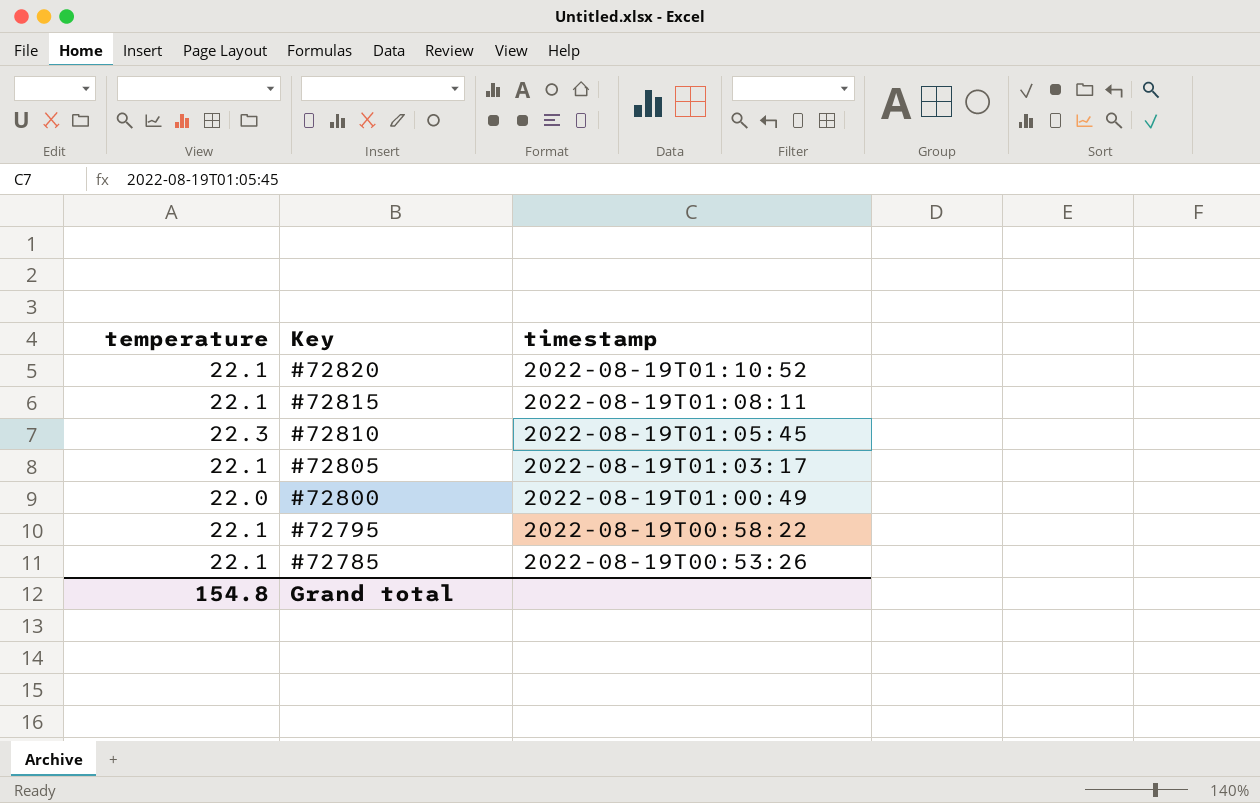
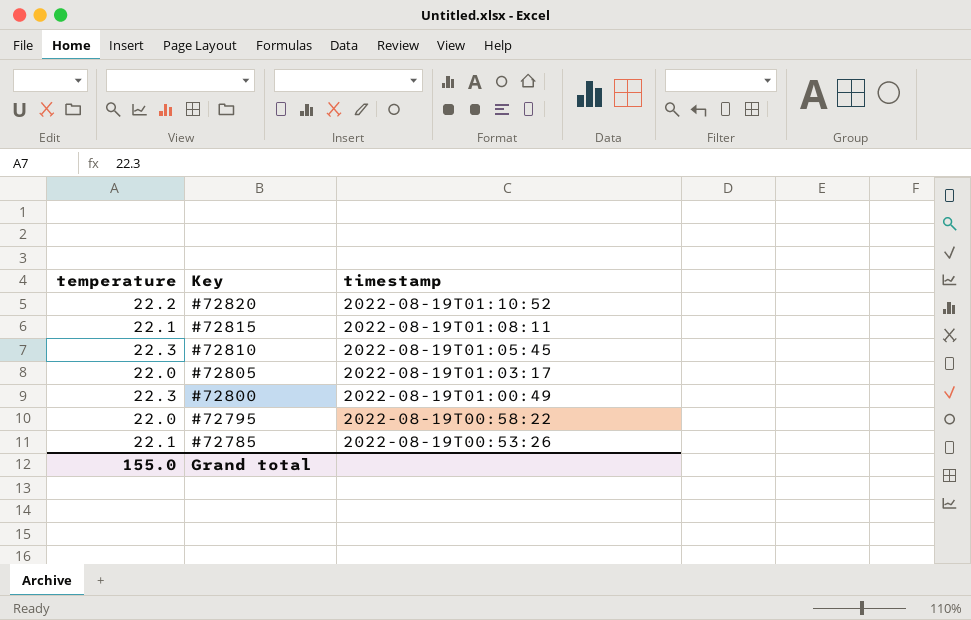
#72820 | temperature: 22.1 -> 22.2
#72805 | temperature: 22.1 -> 22.0
#72800 | temperature: 22.0 -> 22.3
#72795 | temperature: 22.1 -> 22.0
Grand total | temperature: 154.8 -> 155.0

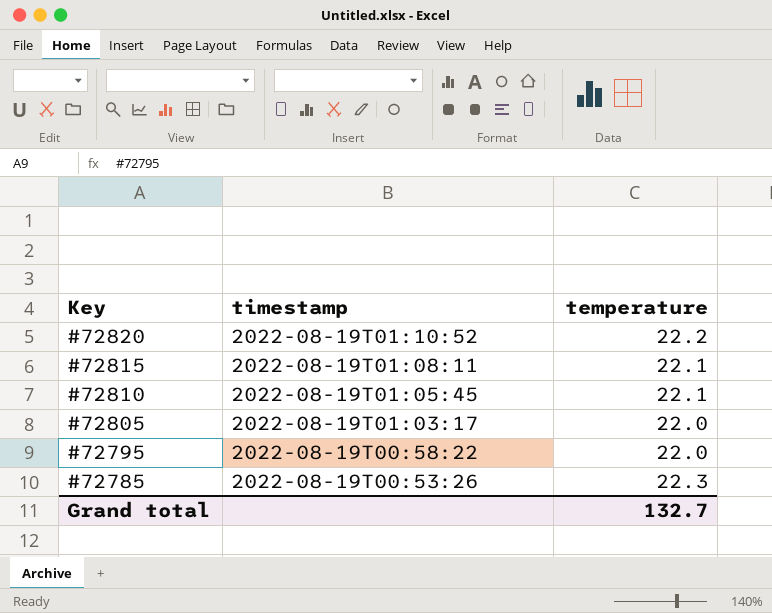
column temperature | position: 1 -> 3
row #72800: 22.3 | 2022-08-19T01:00:49 -> none
#72810 | temperature: 22.3 -> 22.1
#72785 | temperature: 22.1 -> 22.3
Grand total | temperature: 155.0 -> 132.7

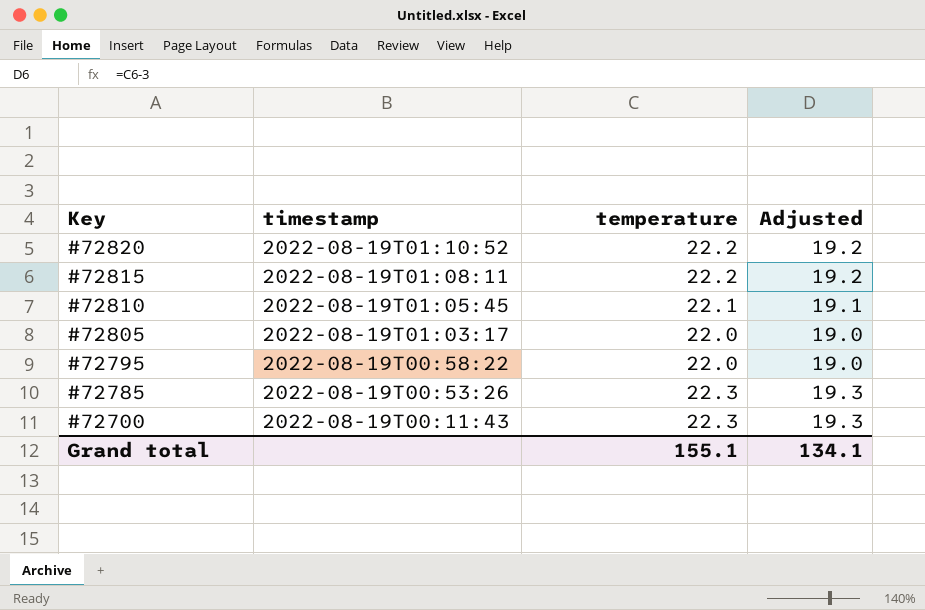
column Adjusted | formula: none -> [temperature] - 3
#72815 | temperature: 22.1 -> 22.2
row #72700: none -> 2022-08-19T00:11:43 | 22.3 | 19.3
Grand total | temperature: 132.7 -> 155.1

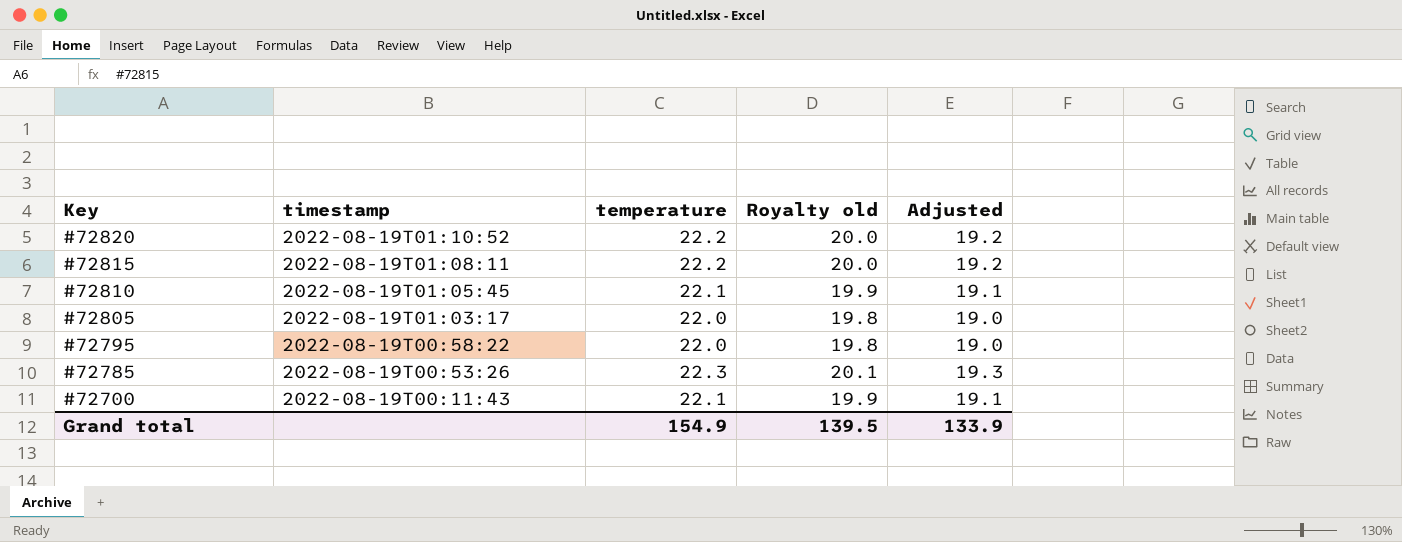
column Royalty old | formula: none -> [temperature] * 0.9
#72700 | temperature: 22.3 -> 22.1
#72700 | Adjusted: 19.3 -> 19.1
Grand total | temperature: 155.1 -> 154.9
Grand total | Adjusted: 134.1 -> 133.9

